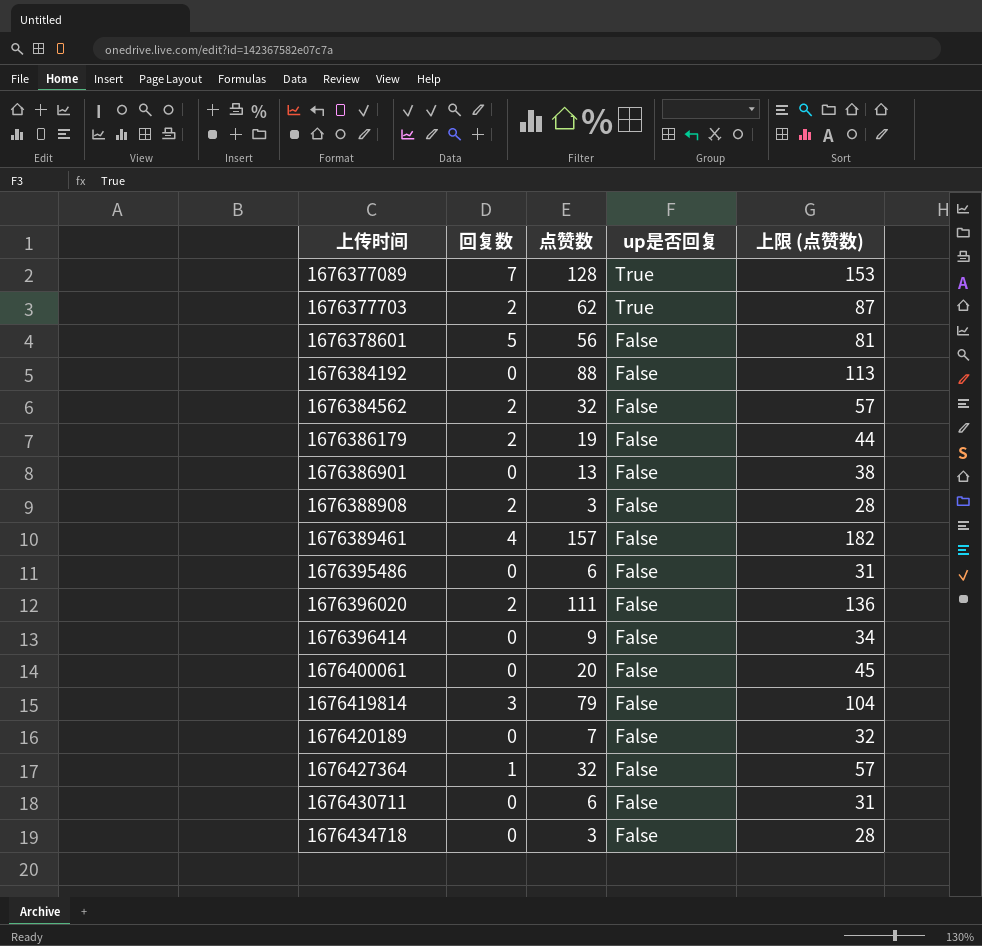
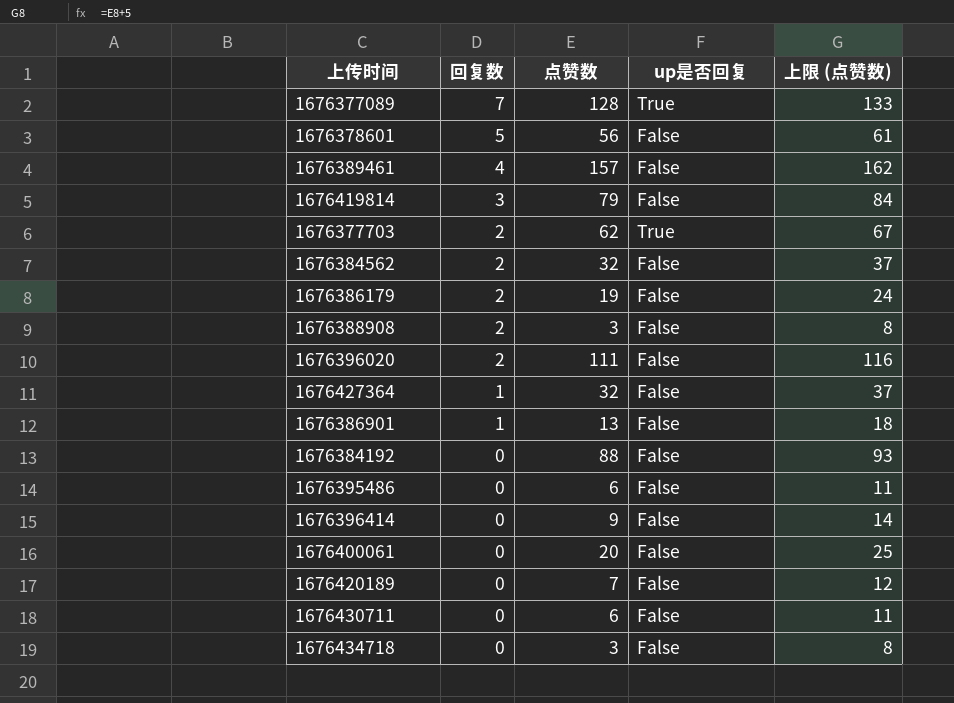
row order: 上传时间 ascending -> 回复数 descending
column 上限 (点赞数) | formula: [点赞数] + 25 -> [点赞数] + 5
1676386901 | 回复数: 0 -> 1

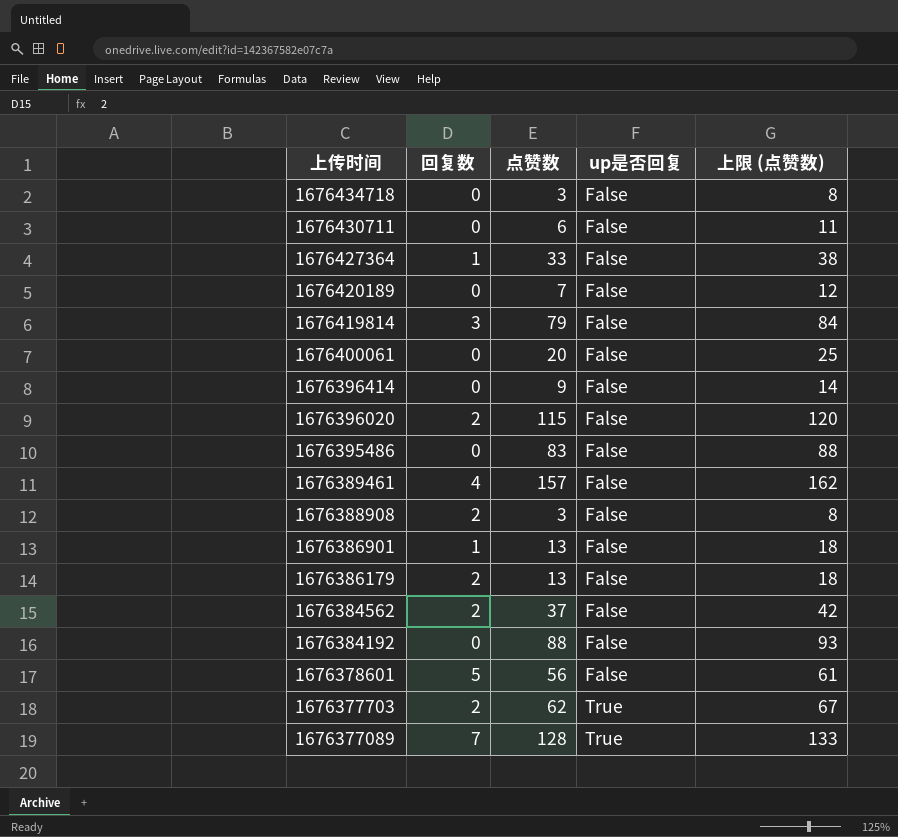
row order: 回复数 descending -> 上传时间 descending
1676427364 | 点赞数: 32 -> 33
1676427364 | 上限 (点赞数): 37 -> 38
1676396020 | 点赞数: 111 -> 115
1676396020 | 上限 (点赞数): 116 -> 120
1676395486 | 点赞数: 6 -> 83
1676395486 | 上限 (点赞数): 11 -> 88
1676386179 | 点赞数: 19 -> 13
1676386179 | 上限 (点赞数): 24 -> 18
1676384562 | 点赞数: 32 -> 37
1676384562 | 上限 (点赞数): 37 -> 42

